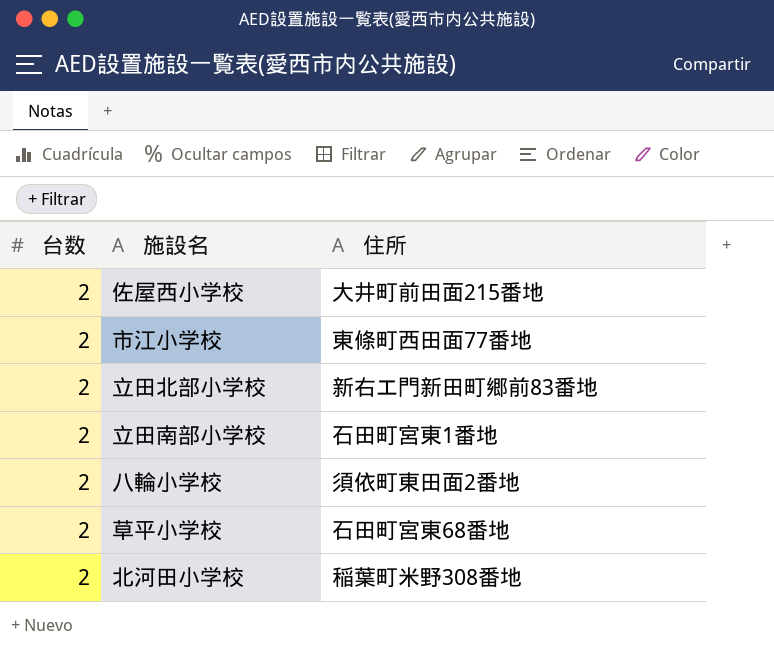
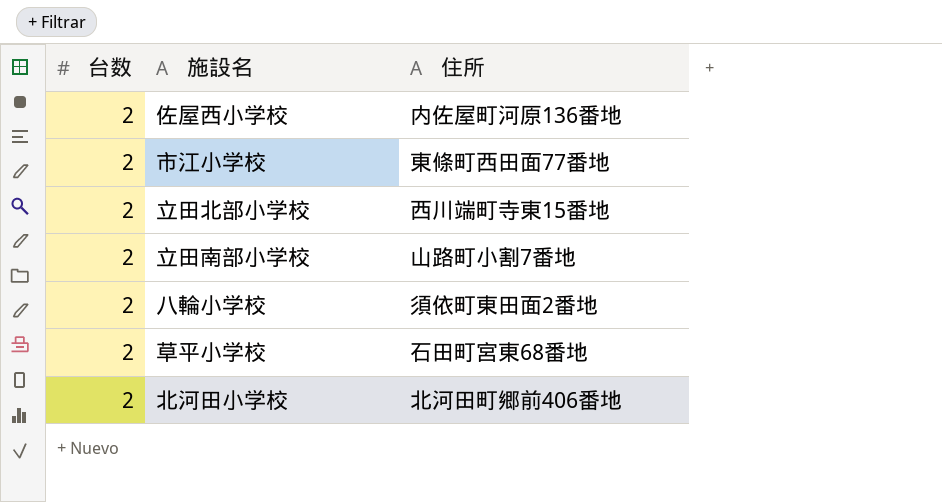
佐屋西小学校 | 住所: 大井町前田面215番地 -> 内佐屋町河原136番地
立田北部小学校 | 住所: 新右エ門新田町郷前83番地 -> 西川端町寺東15番地
立田南部小学校 | 住所: 石田町宮東1番地 -> 山路町小割7番地
北河田小学校 | 住所: 稲葉町米野308番地 -> 北河田町郷前406番地

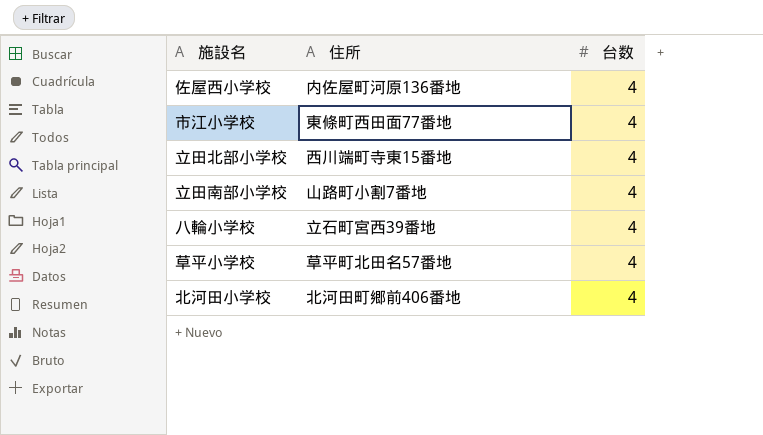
column 台数 | position: 1 -> 3
佐屋西小学校 | 台数: 2 -> 4
市江小学校 | 台数: 2 -> 4
立田北部小学校 | 台数: 2 -> 4
立田南部小学校 | 台数: 2 -> 4
八輪小学校 | 住所: 須依町東田面2番地 -> 立石町宮西39番地
八輪小学校 | 台数: 2 -> 4
草平小学校 | 住所: 石田町宮東68番地 -> 草平町北田名57番地
草平小学校 | 台数: 2 -> 4
北河田小学校 | 台数: 2 -> 4

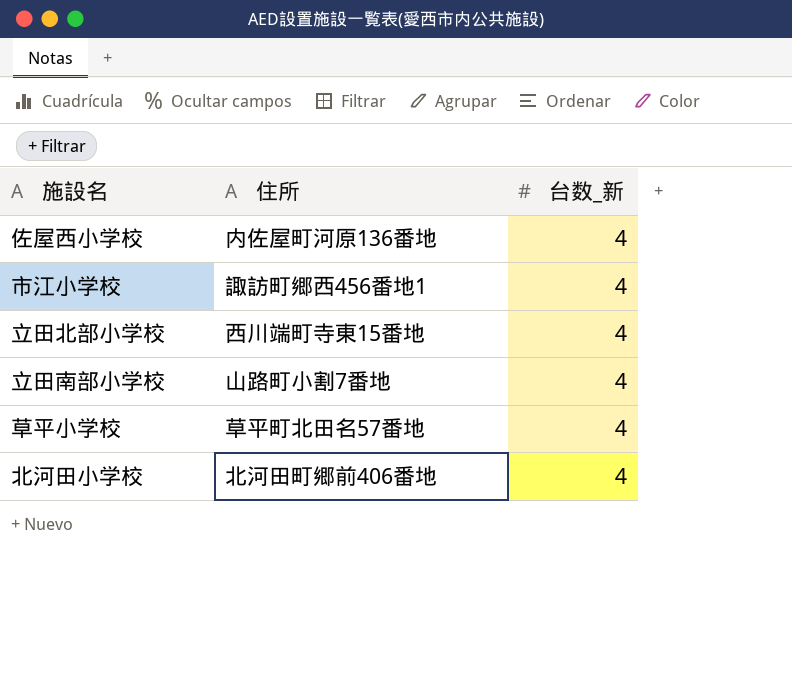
column name: 台数 -> 台数_新
row 八輪小学校: 立石町宮西39番地 | 4 -> none
市江小学校 | 住所: 東條町西田面77番地 -> 諏訪町郷西456番地1

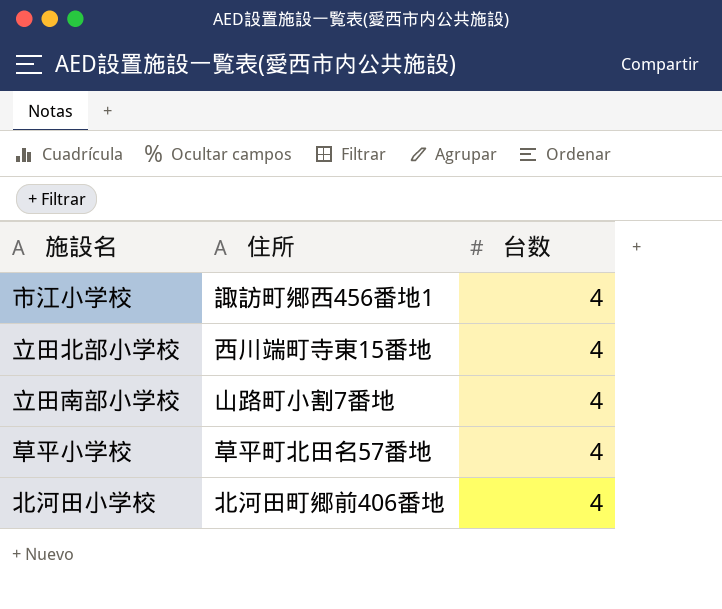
column name: 台数_新 -> 台数
row 佐屋西小学校: 内佐屋町河原136番地 | 4 -> none

